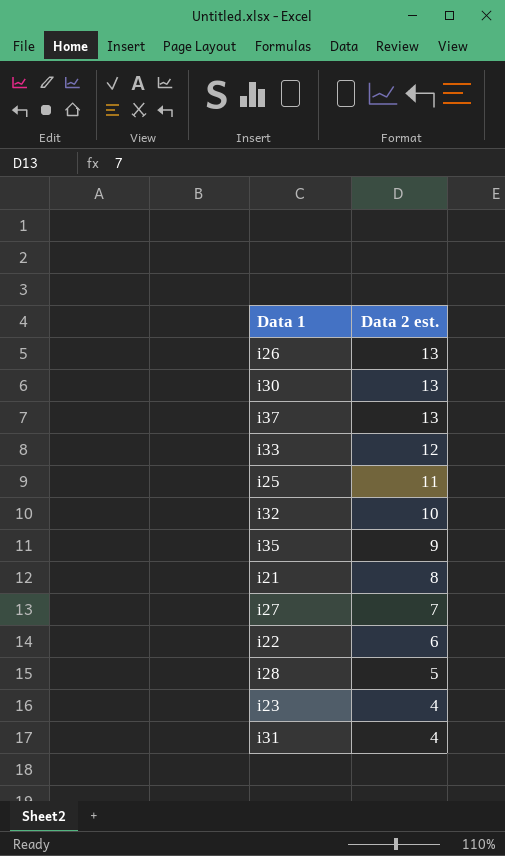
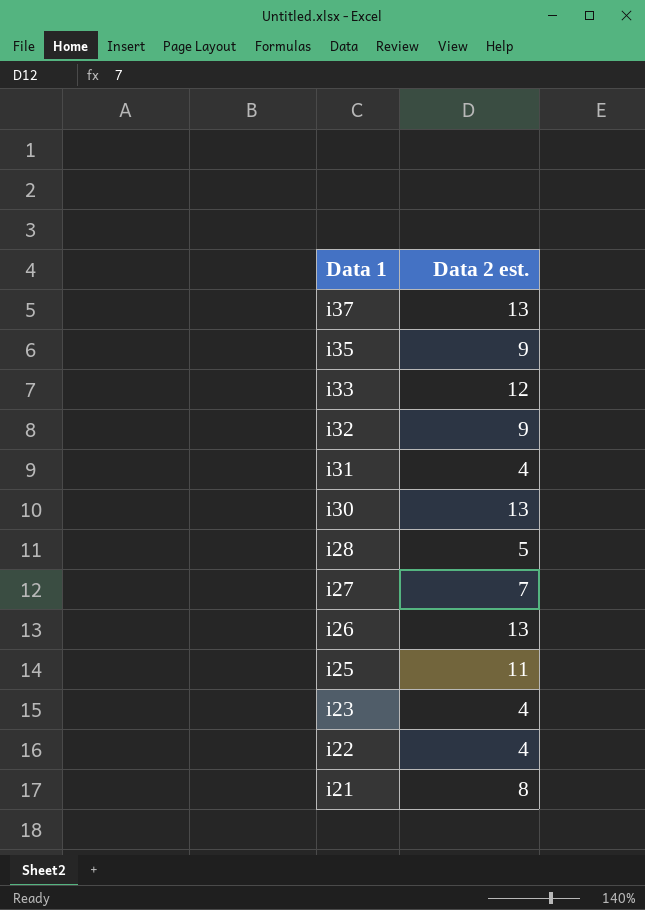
row order: Data 2 est. descending -> Data 1 descending
i32 | Data 2 est.: 10 -> 9
i22 | Data 2 est.: 6 -> 4

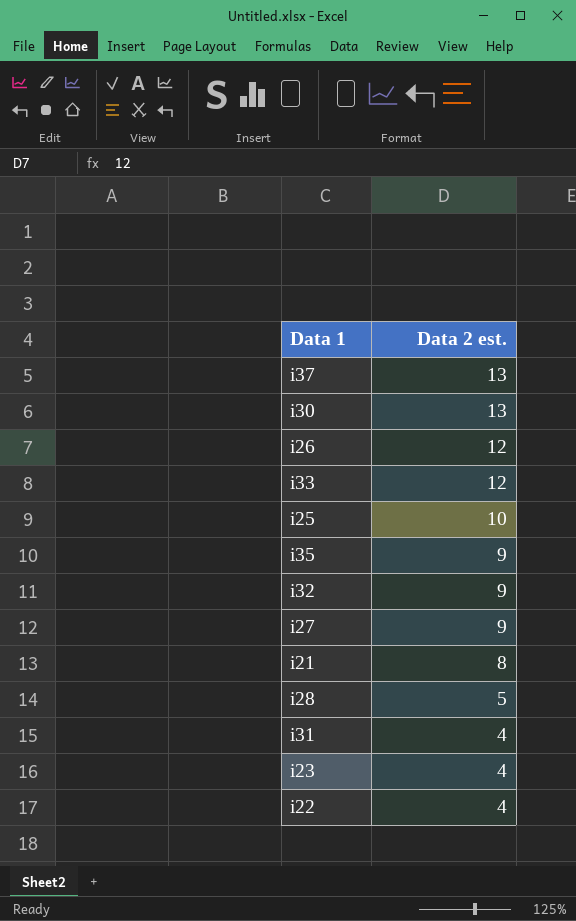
row order: Data 1 descending -> Data 2 est. descending
i26 | Data 2 est.: 13 -> 12
i25 | Data 2 est.: 11 -> 10
i27 | Data 2 est.: 7 -> 9

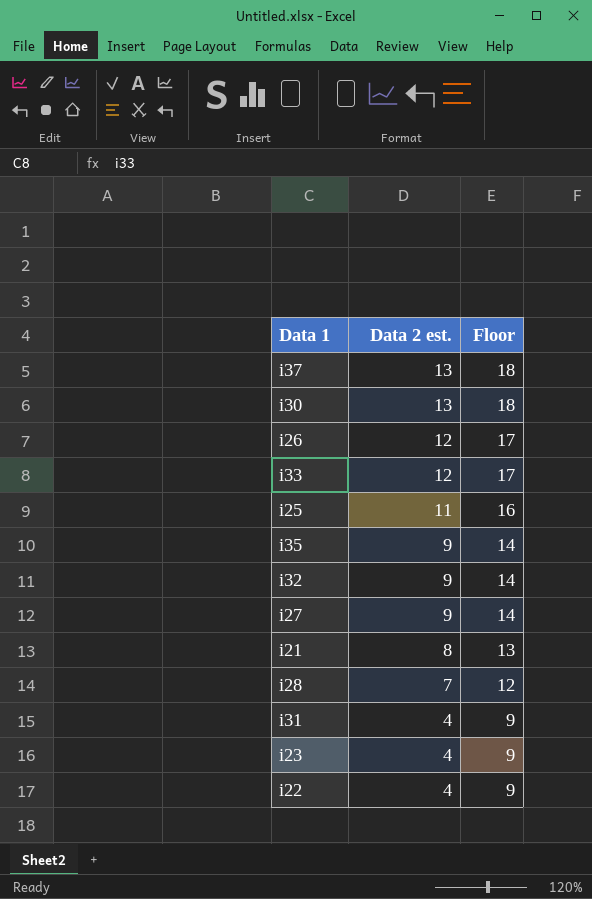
column Floor | formula: none -> [Data 2 est.] + 5
i25 | Data 2 est.: 10 -> 11
i28 | Data 2 est.: 5 -> 7

